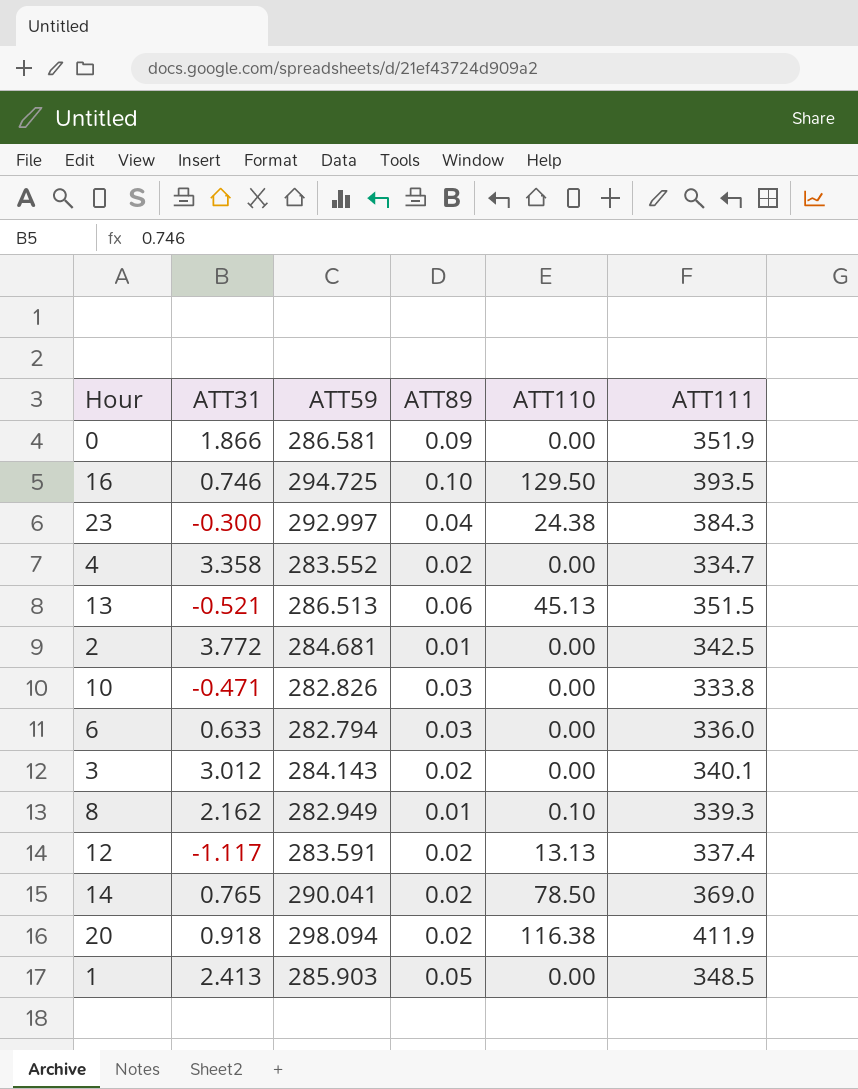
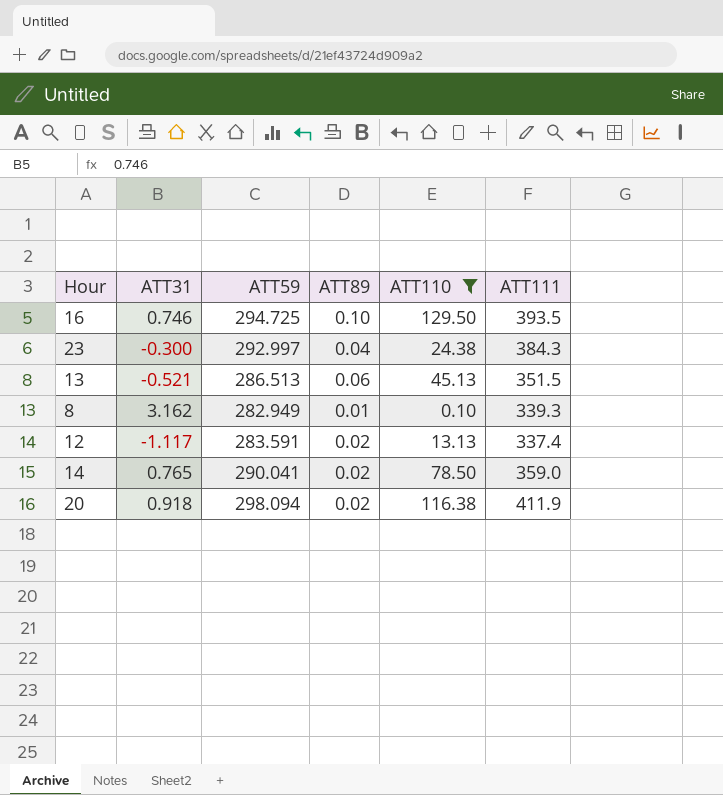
filter: none -> ATT110 != 0.00
8 | ATT31: 2.162 -> 3.162
14 | ATT111: 369.0 -> 359.0

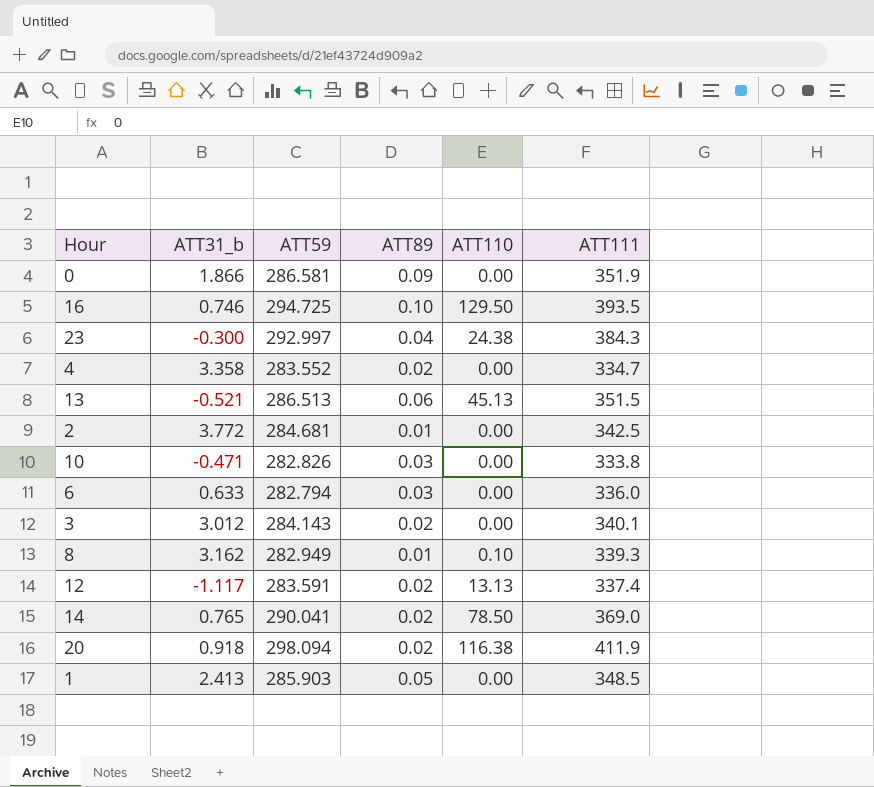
filter: ATT110 != 0.00 -> none
column name: ATT31 -> ATT31_b
14 | ATT111: 359.0 -> 369.0

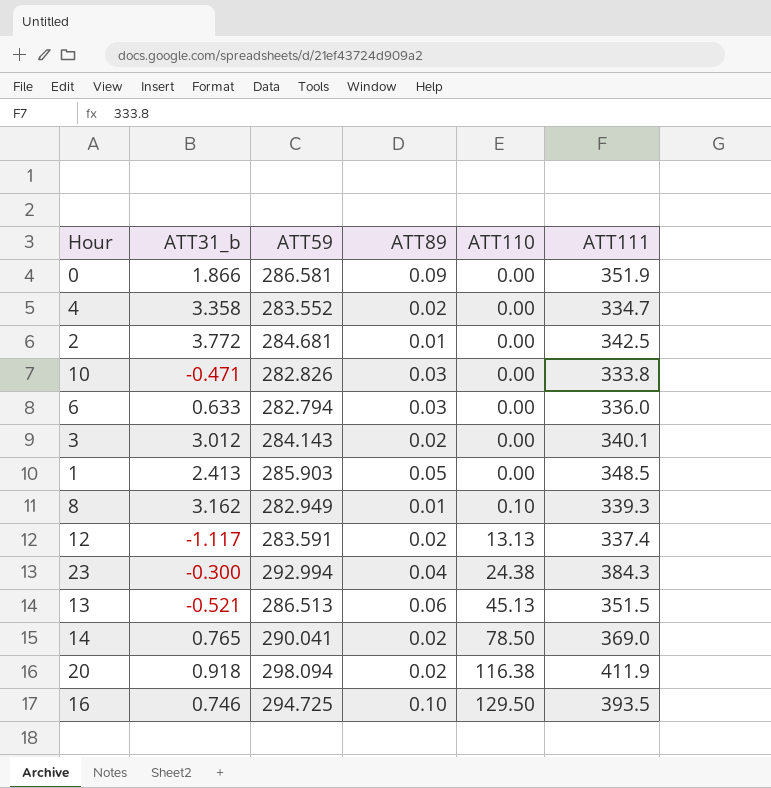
row order: none -> ATT110 ascending
23 | ATT59: 292.997 -> 292.994

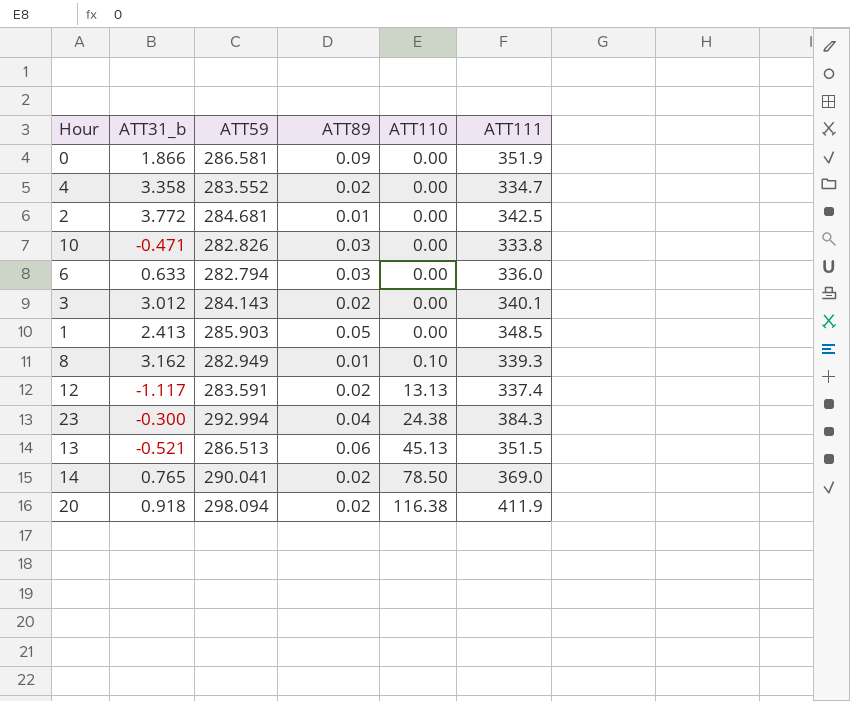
row 16: 0.746 | 294.725 | 0.10 | 129.50 | 393.5 -> none

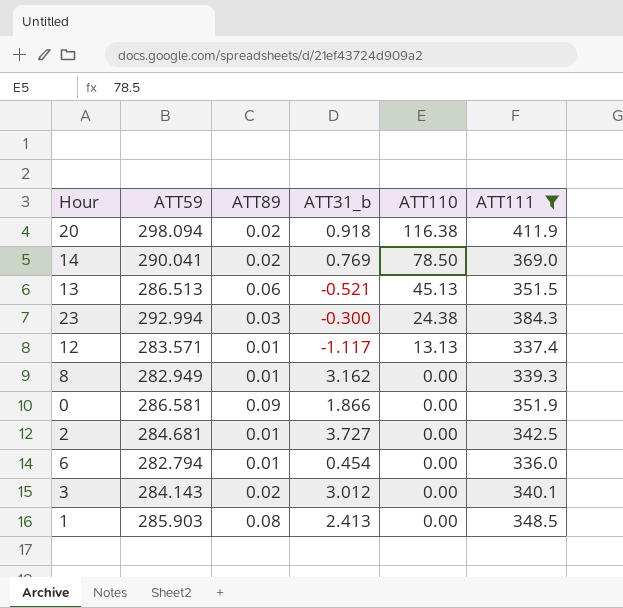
filter: none -> ATT111 >= 336.0
row order: ATT110 ascending -> ATT110 descending
column ATT31_b | position: 2 -> 4
14 | ATT31_b: 0.765 -> 0.769
23 | ATT89: 0.04 -> 0.03
12 | ATT59: 283.591 -> 283.571
12 | ATT89: 0.02 -> 0.01
8 | ATT110: 0.10 -> 0.00
2 | ATT31_b: 3.772 -> 3.727
6 | ATT89: 0.03 -> 0.01
6 | ATT31_b: 0.633 -> 0.454
1 | ATT89: 0.05 -> 0.08

